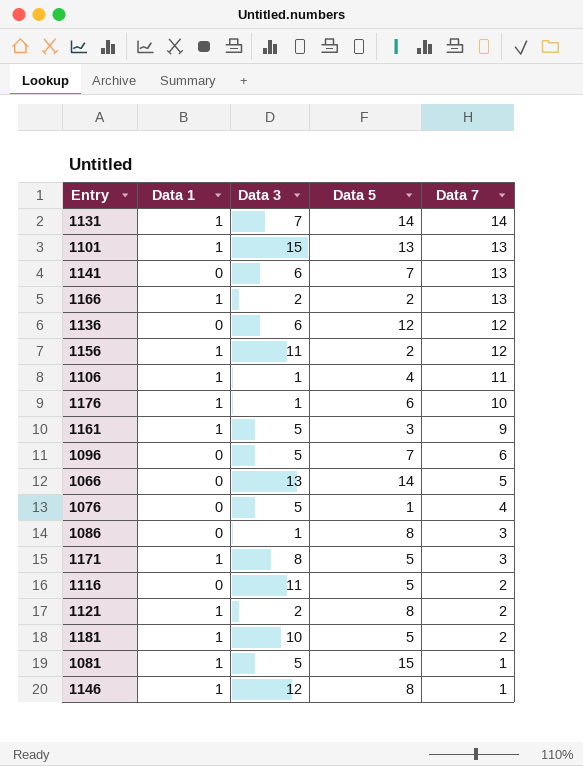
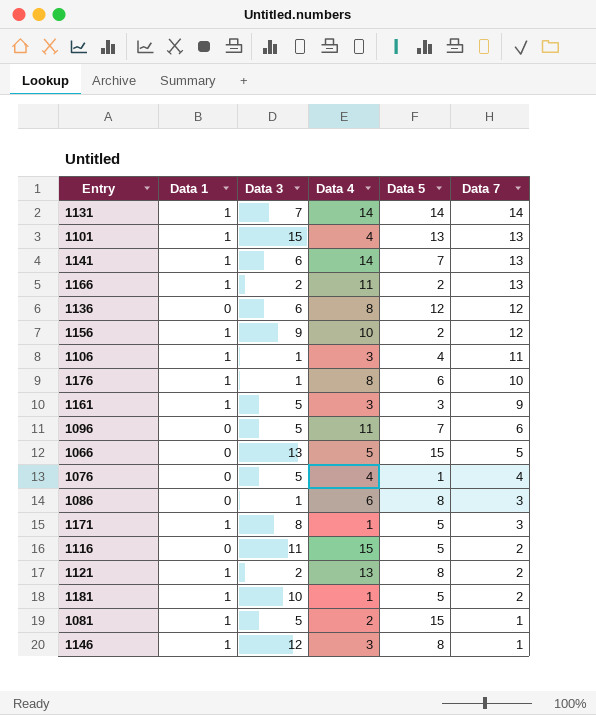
column Data 4 | position: none -> 4
1141 | Data 1: 0 -> 1
1156 | Data 3: 11 -> 9
1066 | Data 5: 14 -> 15

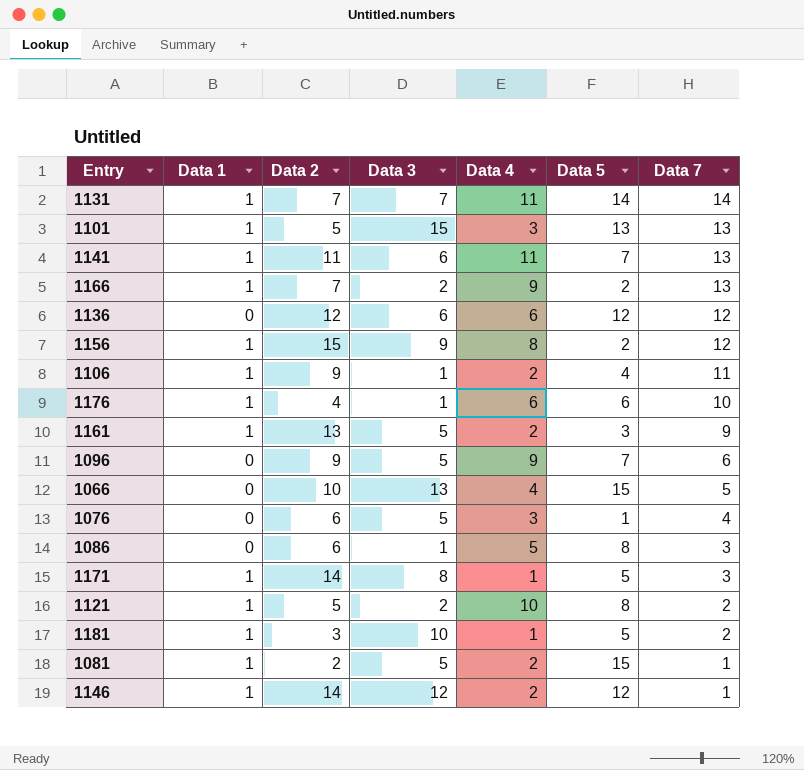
column Data 2 | position: none -> 3
row 1116: 0 | 11 | 15 | 5 | 2 -> none
1131 | Data 4: 14 -> 11
1101 | Data 4: 4 -> 3
1141 | Data 4: 14 -> 11
1166 | Data 4: 11 -> 9
1136 | Data 4: 8 -> 6
1156 | Data 4: 10 -> 8
1106 | Data 4: 3 -> 2
1176 | Data 4: 8 -> 6
1161 | Data 4: 3 -> 2
1096 | Data 4: 11 -> 9
1066 | Data 4: 5 -> 4
1076 | Data 4: 4 -> 3
1086 | Data 4: 6 -> 5
1121 | Data 4: 13 -> 10
1146 | Data 4: 3 -> 2
1146 | Data 5: 8 -> 12

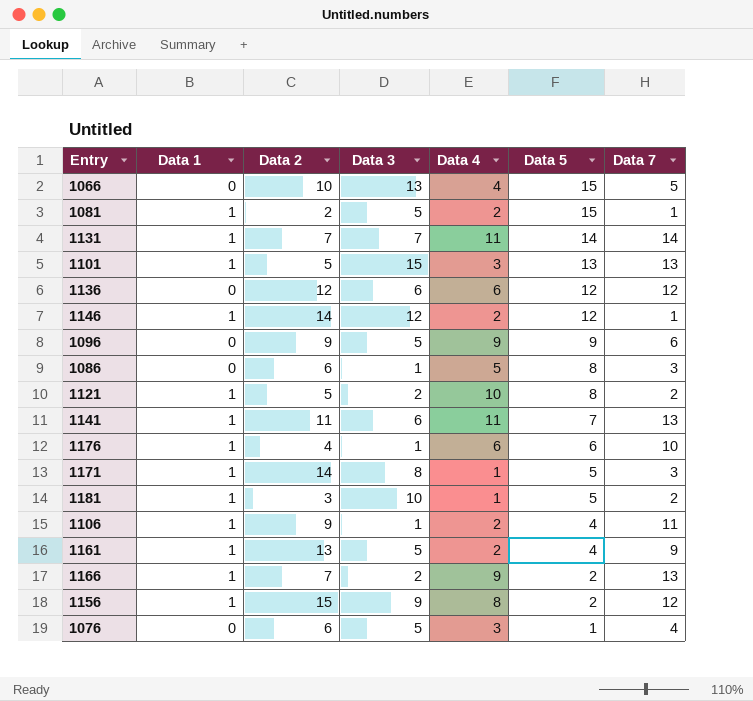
row order: Data 7 descending -> Data 5 descending
1096 | Data 5: 7 -> 9
1161 | Data 5: 3 -> 4

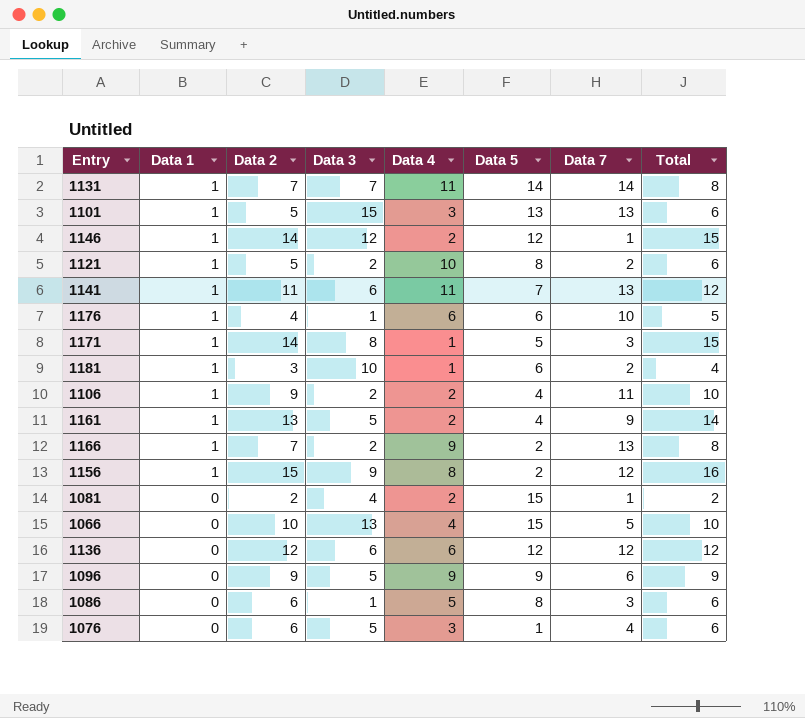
row order: Data 5 descending -> Data 1 descending
column Total | formula: none -> [Data 1] + [Data 2]
1181 | Data 5: 5 -> 6
1106 | Data 3: 1 -> 2
1081 | Data 1: 1 -> 0
1081 | Data 3: 5 -> 4

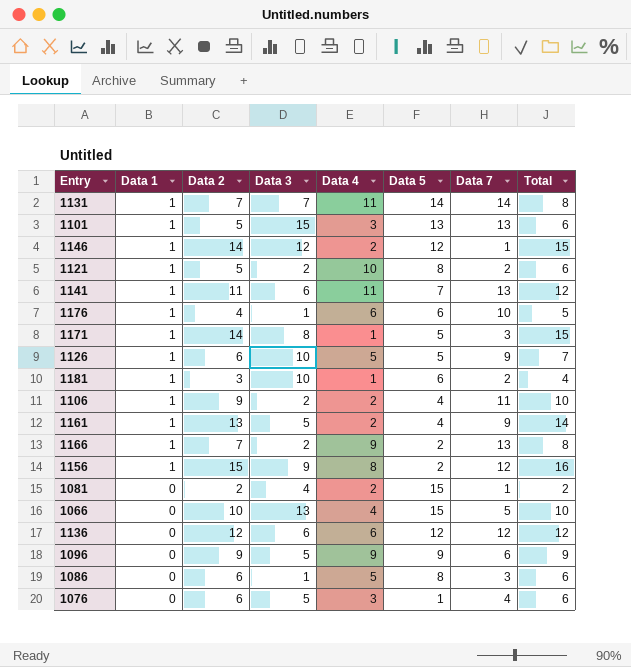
row 1126: none -> 1 | 6 | 10 | 5 | 5 | 9 | 7

